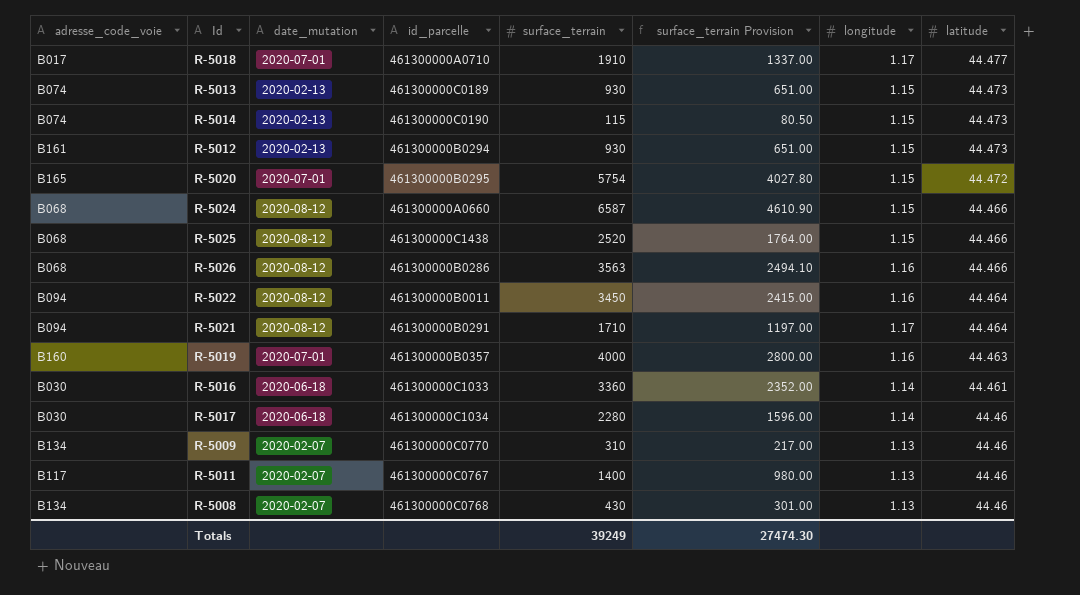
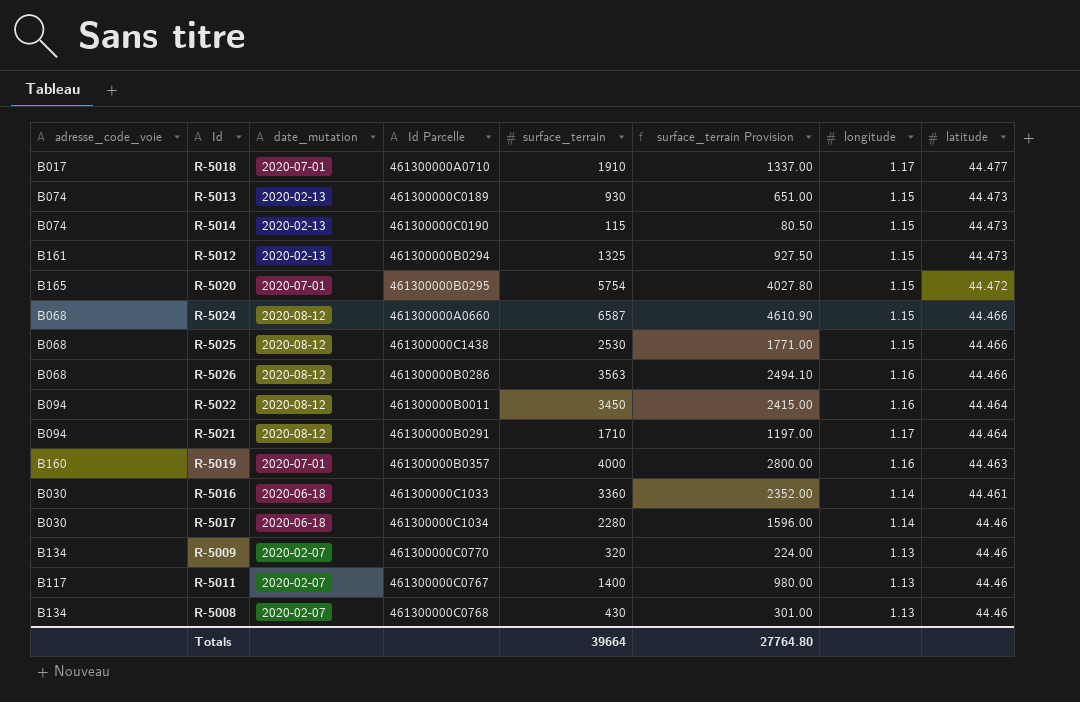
column name: id_parcelle -> Id Parcelle
R-5012 | surface_terrain: 930 -> 1325
R-5012 | surface_terrain Provision: 651.00 -> 927.50
R-5025 | surface_terrain: 2520 -> 2530
R-5025 | surface_terrain Provision: 1764.00 -> 1771.00
R-5009 | surface_terrain: 310 -> 320
R-5009 | surface_terrain Provision: 217.00 -> 224.00
Totals | surface_terrain: 39249 -> 39664
Totals | surface_terrain Provision: 27474.30 -> 27764.80

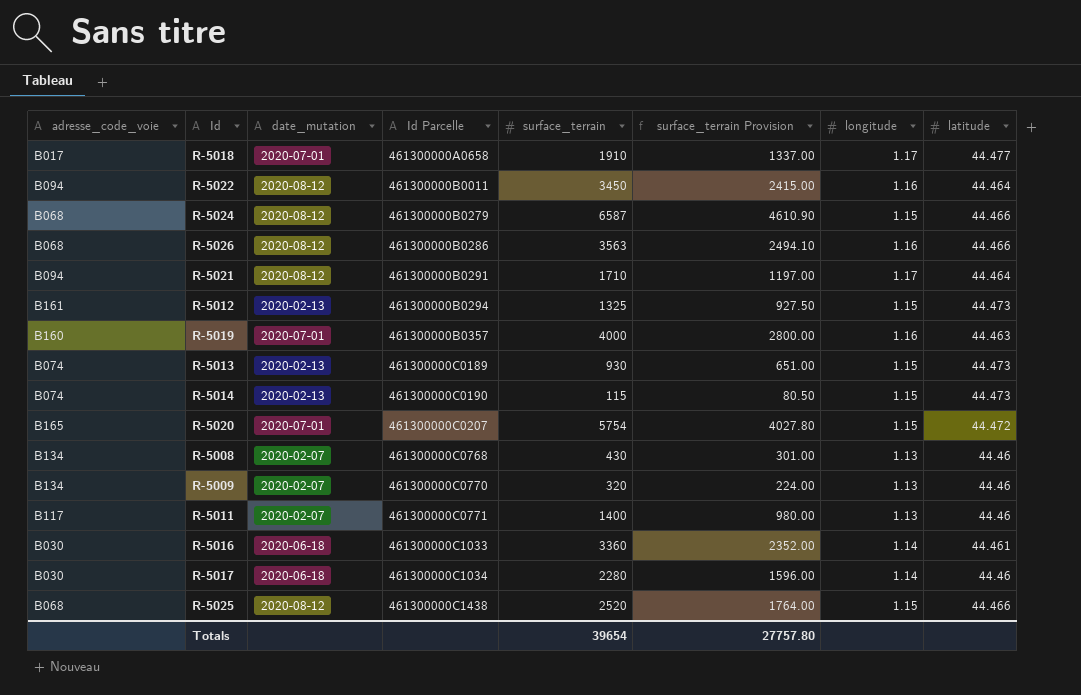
row order: latitude descending -> Id Parcelle ascending
R-5018 | Id Parcelle: 461300000A0710 -> 461300000A0658
R-5024 | Id Parcelle: 461300000A0660 -> 461300000B0279
R-5020 | Id Parcelle: 461300000B0295 -> 461300000C0207
R-5011 | Id Parcelle: 461300000C0767 -> 461300000C0771
R-5025 | surface_terrain: 2530 -> 2520
R-5025 | surface_terrain Provision: 1771.00 -> 1764.00
Totals | surface_terrain: 39664 -> 39654
Totals | surface_terrain Provision: 27764.80 -> 27757.80

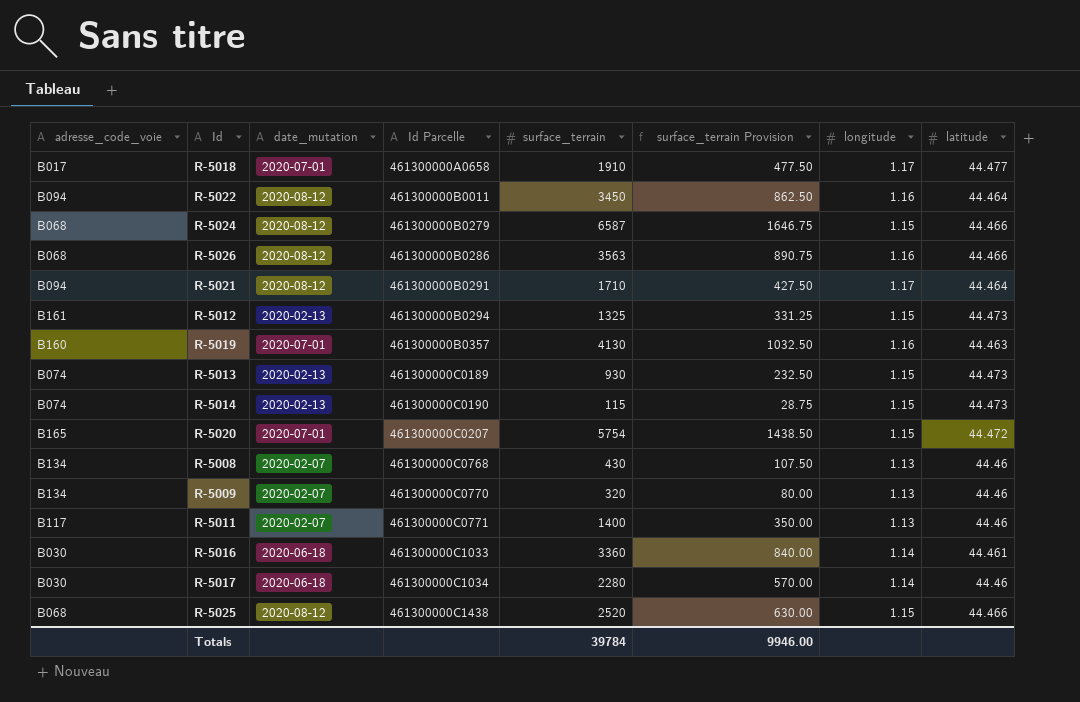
column surface_terrain Provision | formula: [surface_terrain] * 0.7 -> [surface_terrain] * 0.25
R-5019 | surface_terrain: 4000 -> 4130
Totals | surface_terrain: 39654 -> 39784
Totals | surface_terrain Provision: 27757.80 -> 9946.00

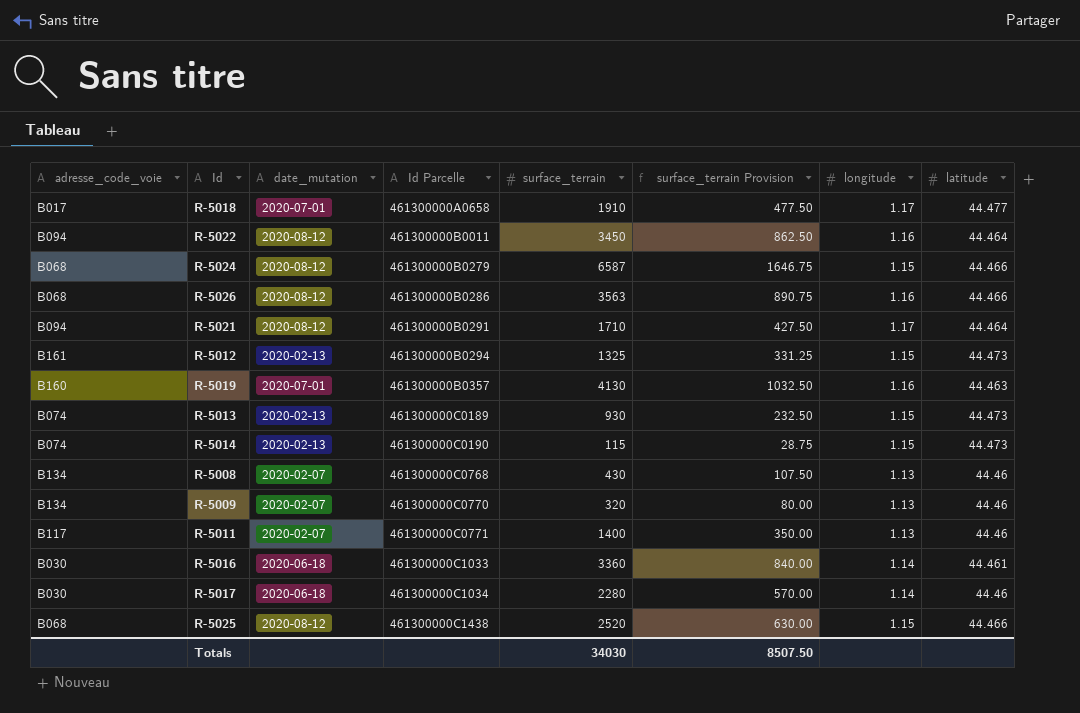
row R-5020: B165 | 2020-07-01 | 461300000C0207 | 5754 | 1438.50 | 1.15 | 44.472 -> none
Totals | surface_terrain: 39784 -> 34030
Totals | surface_terrain Provision: 9946.00 -> 8507.50

